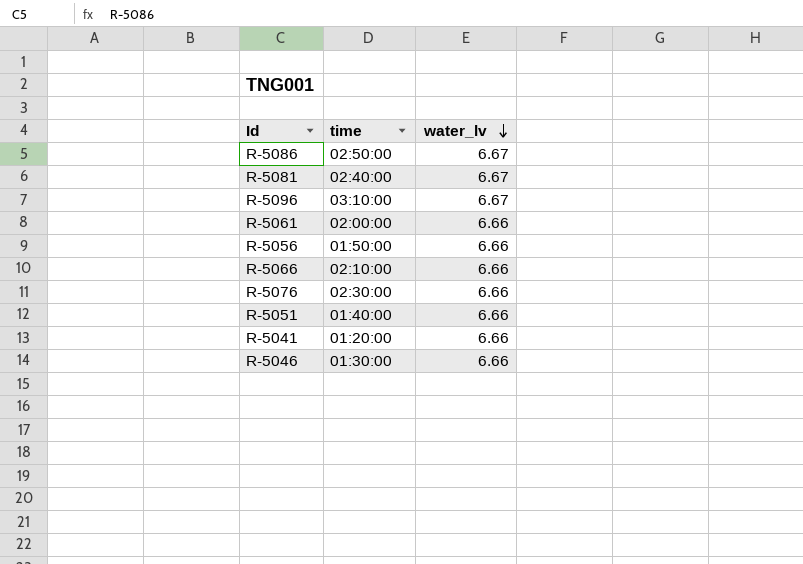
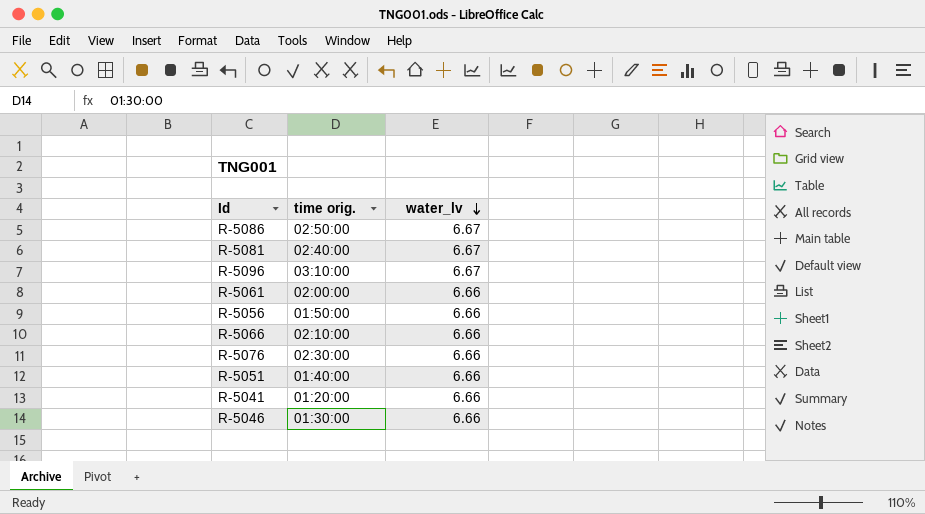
column name: time -> time orig.

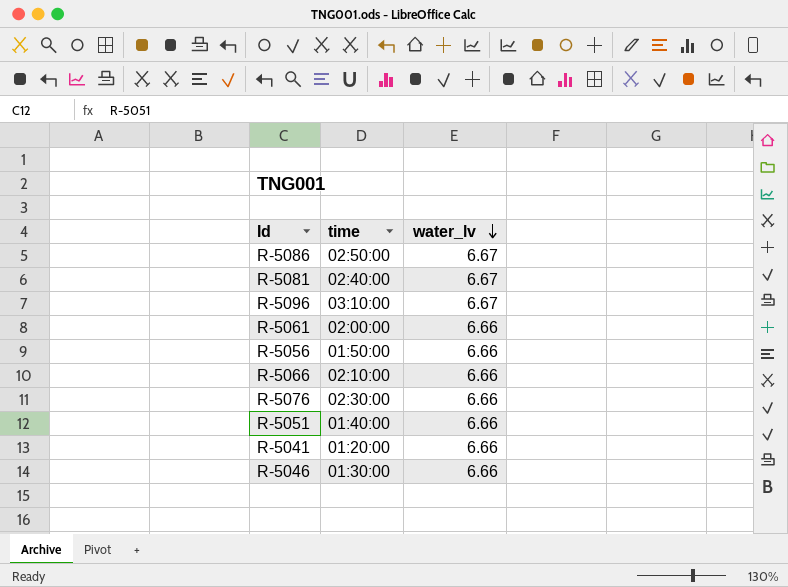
column name: time orig. -> time

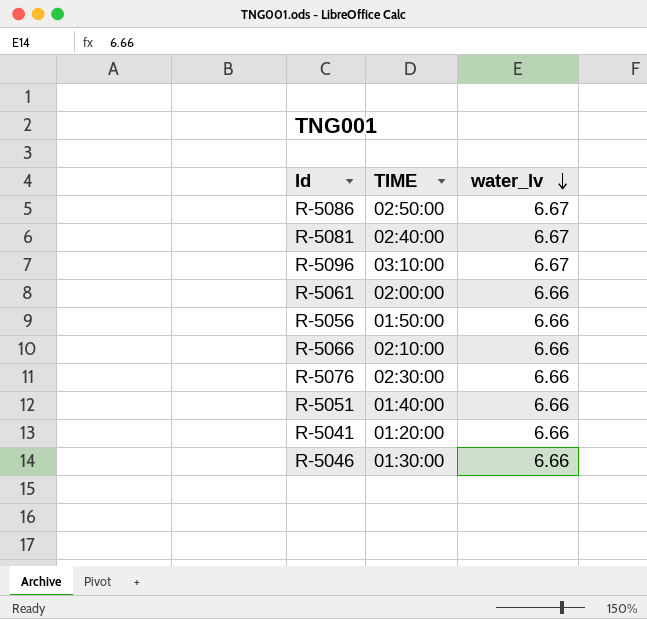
column name: time -> TIME

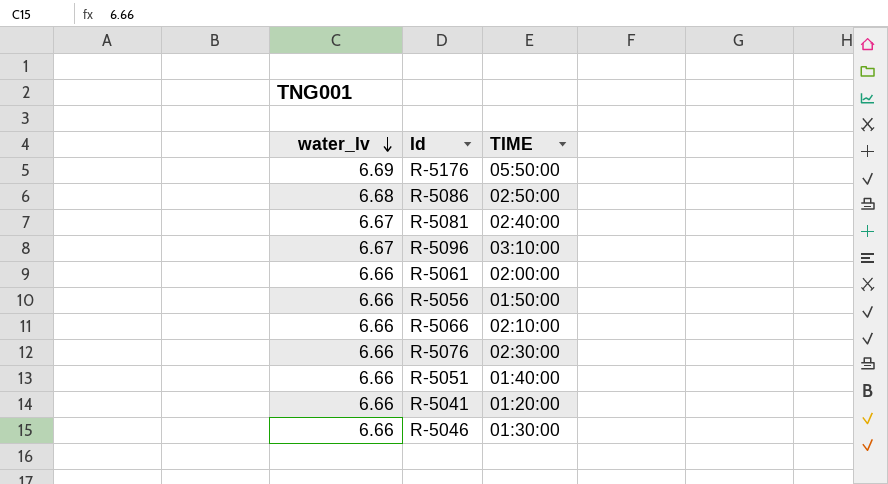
column water_lv | position: 3 -> 1
row R-5176: none -> 6.69 | 05:50:00
R-5086 | water_lv: 6.67 -> 6.68

